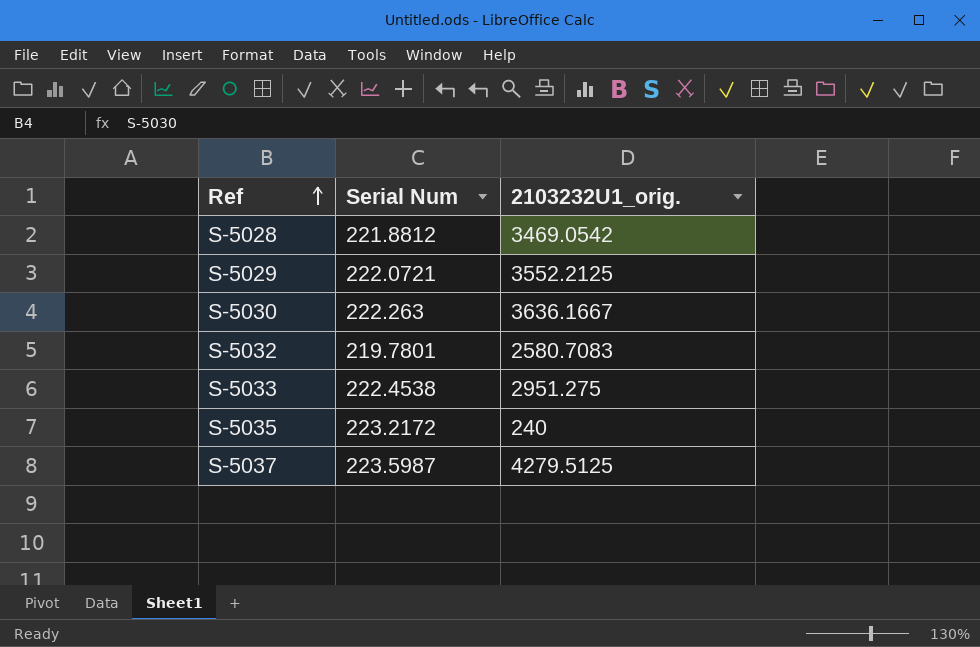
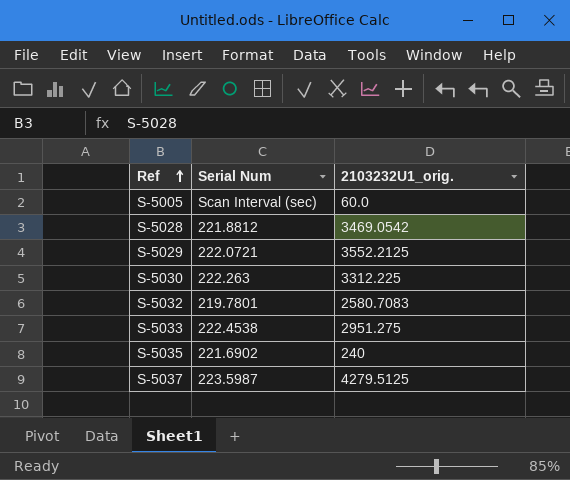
row S-5005: none -> Scan Interval (sec) | 60.0
S-5030 | 2103232U1_orig.: 3636.1667 -> 3312.225
S-5035 | Serial Num: 223.2172 -> 221.6902

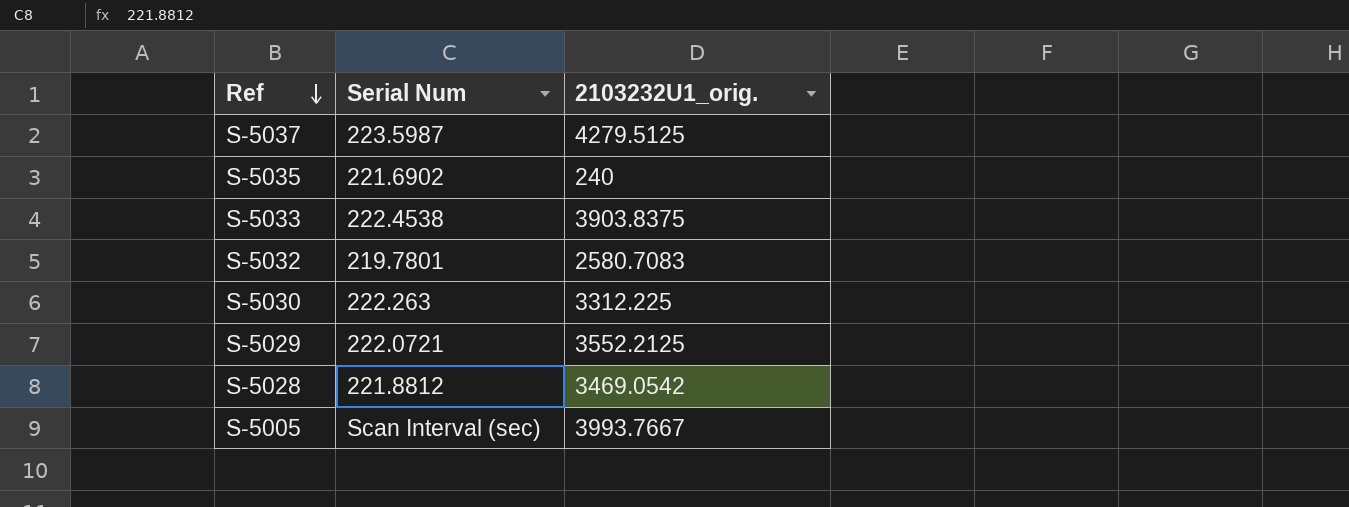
row order: Ref ascending -> Ref descending
S-5033 | 2103232U1_orig.: 2951.275 -> 3903.8375
S-5005 | 2103232U1_orig.: 60.0 -> 3993.7667

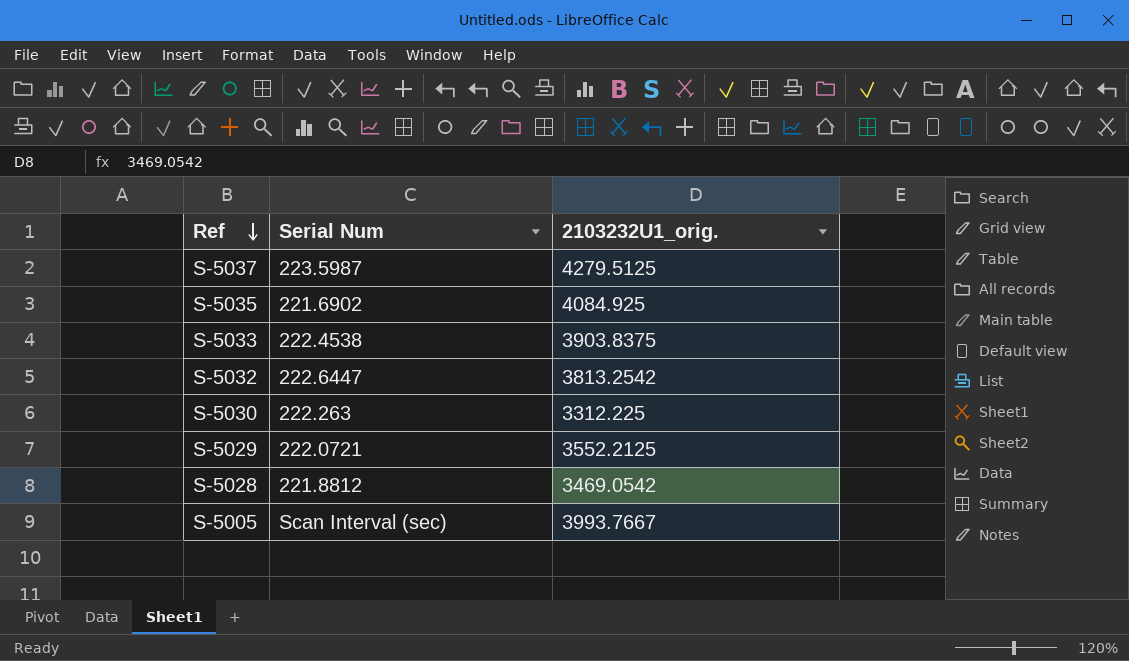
S-5035 | 2103232U1_orig.: 240 -> 4084.925
S-5032 | Serial Num: 219.7801 -> 222.6447
S-5032 | 2103232U1_orig.: 2580.7083 -> 3813.2542

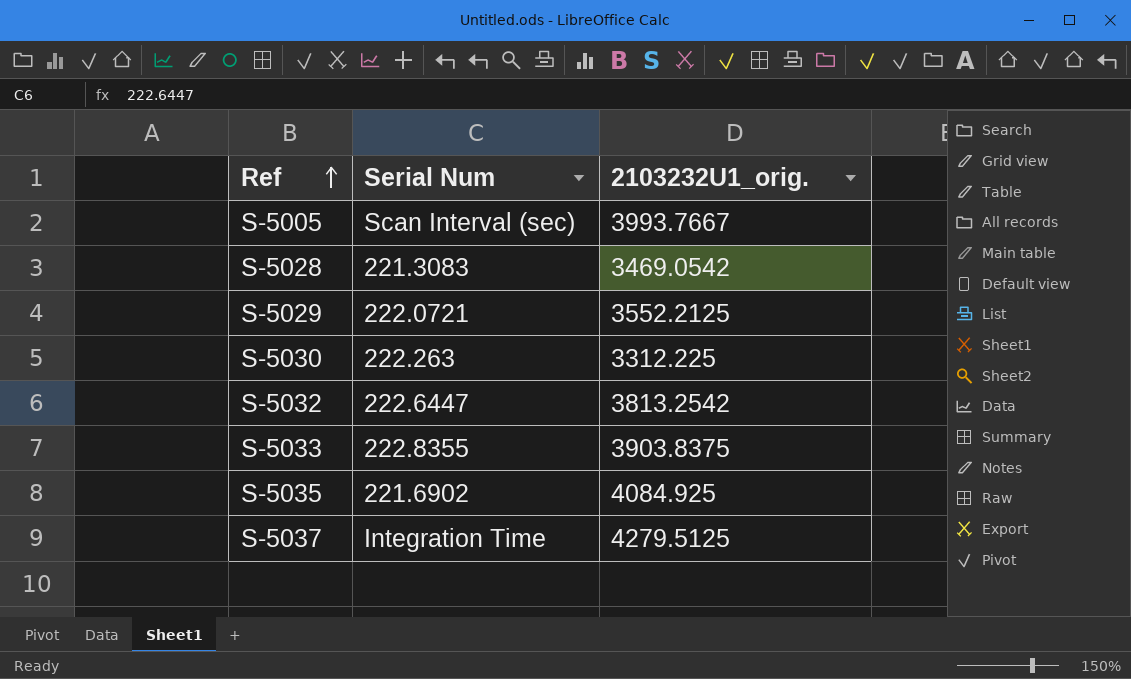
row order: Ref descending -> Ref ascending
S-5028 | Serial Num: 221.8812 -> 221.3083
S-5033 | Serial Num: 222.4538 -> 222.8355
S-5037 | Serial Num: 223.5987 -> Integration Time

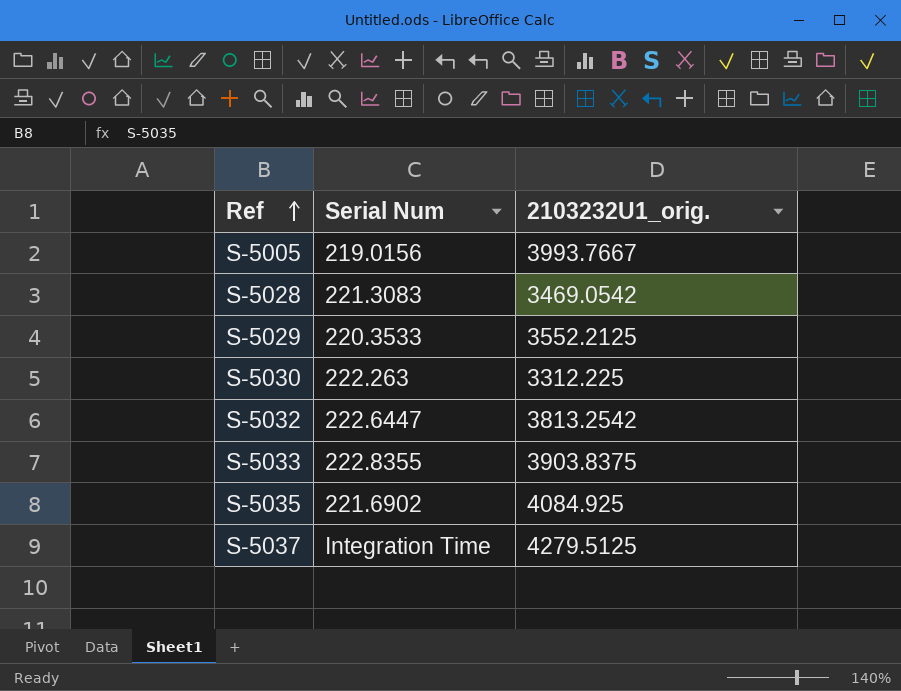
S-5005 | Serial Num: Scan Interval (sec) -> 219.0156
S-5029 | Serial Num: 222.0721 -> 220.3533

